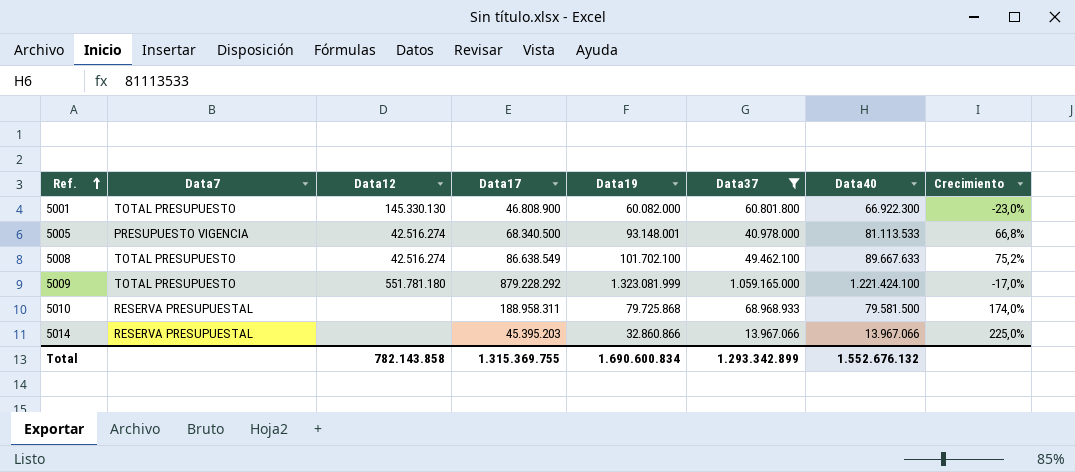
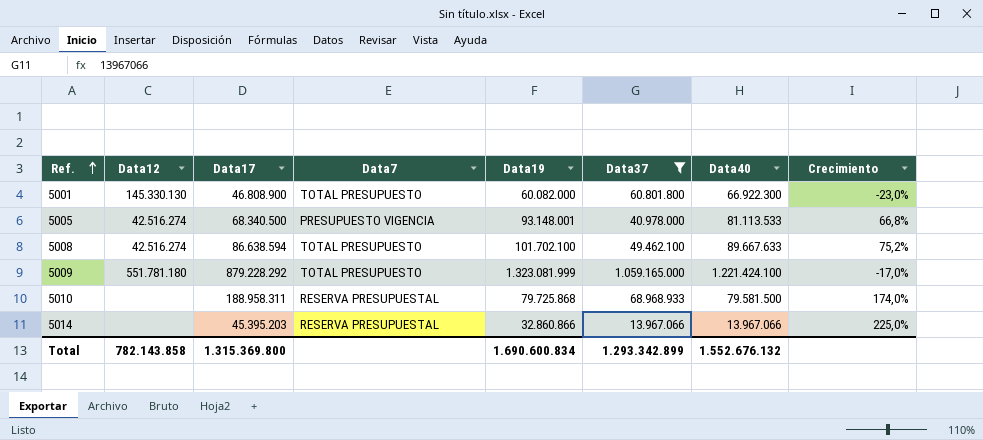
column Data7 | position: 2 -> 4
5008 | Data17: 86.638.549 -> 86.638.594
Total | Data17: 1.315.369.755 -> 1.315.369.800

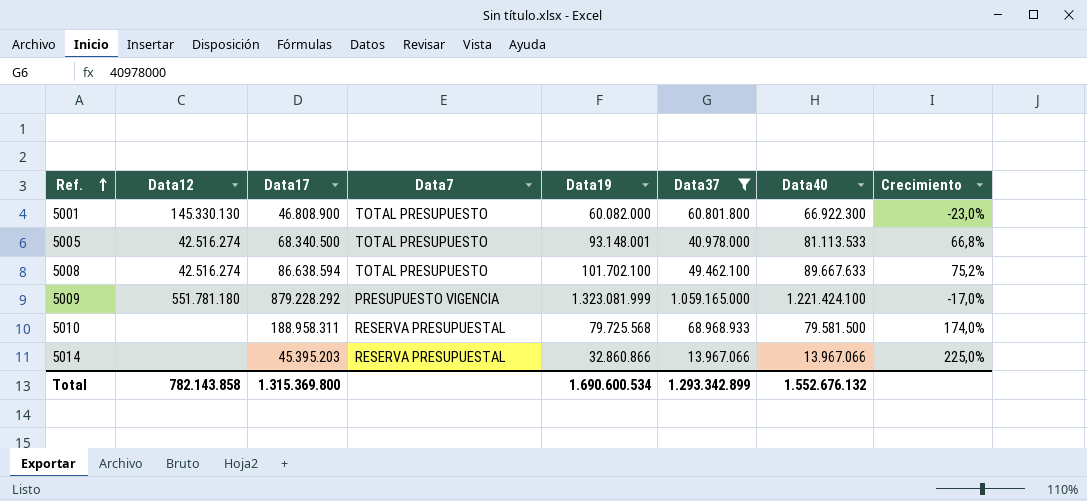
5005 | Data7: PRESUPUESTO VIGENCIA -> TOTAL PRESUPUESTO
5009 | Data7: TOTAL PRESUPUESTO -> PRESUPUESTO VIGENCIA
5010 | Data19: 79.725.868 -> 79.725.568
Total | Data19: 1.690.600.834 -> 1.690.600.534

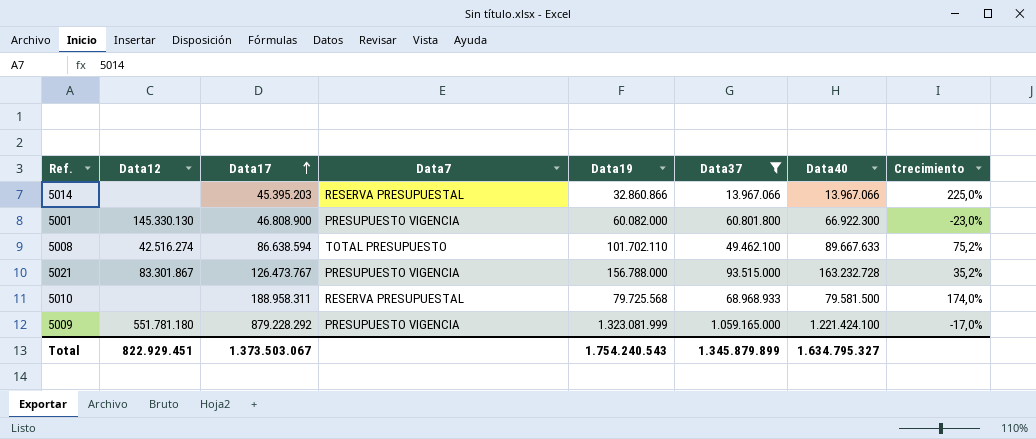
row order: Ref. ascending -> Data17 ascending
row 5005: 42.516.274 | 68.340.500 | TOTAL PRESUPUESTO | 93.148.001 | 40.978.000 | 81.113.533 | 66,8% -> none
5001 | Data7: TOTAL PRESUPUESTO -> PRESUPUESTO VIGENCIA
5008 | Data19: 101.702.100 -> 101.702.110
row 5021: none -> 83.301.867 | 126.473.767 | PRESUPUESTO VIGENCIA | 156.788.000 | 93.515.000 | 163.232.728 | 35,2%
Total | Data12: 782.143.858 -> 822.929.451
Total | Data17: 1.315.369.800 -> 1.373.503.067
Total | Data19: 1.690.600.534 -> 1.754.240.543
Total | Data37: 1.293.342.899 -> 1.345.879.899
Total | Data40: 1.552.676.132 -> 1.634.795.327

